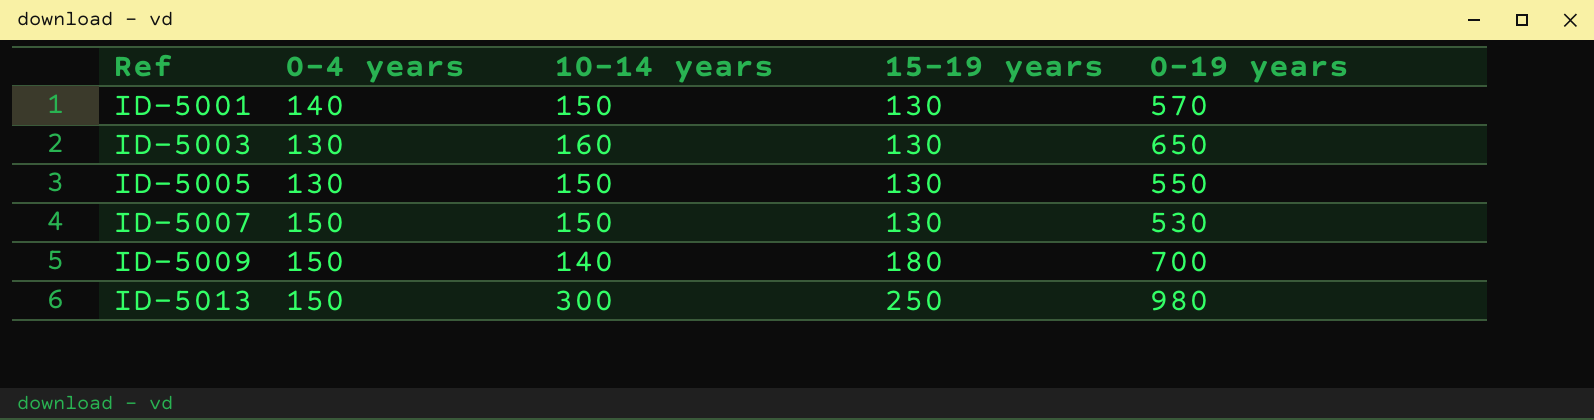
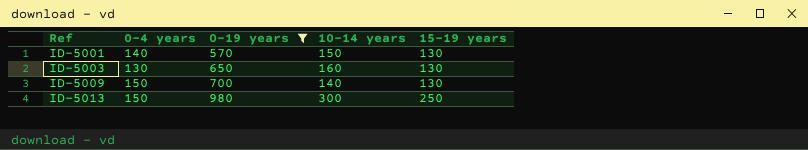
filter: none -> 0-19 years >= 570
column 0-19 years | position: 5 -> 3
ID-5009 | 15-19 years: 180 -> 130

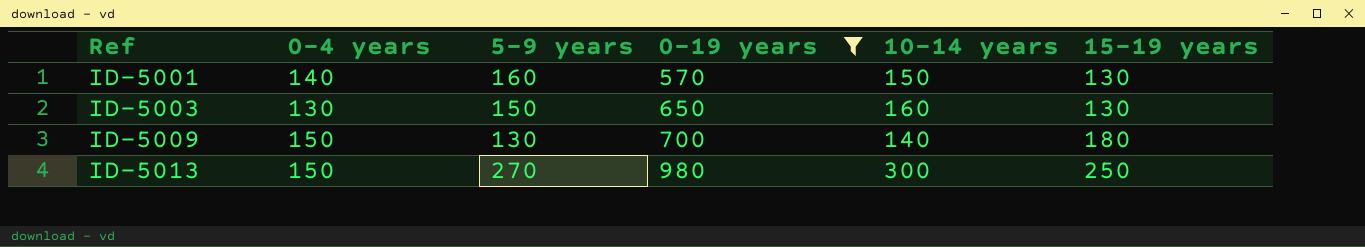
column 5-9 years | position: none -> 3
ID-5009 | 15-19 years: 130 -> 180

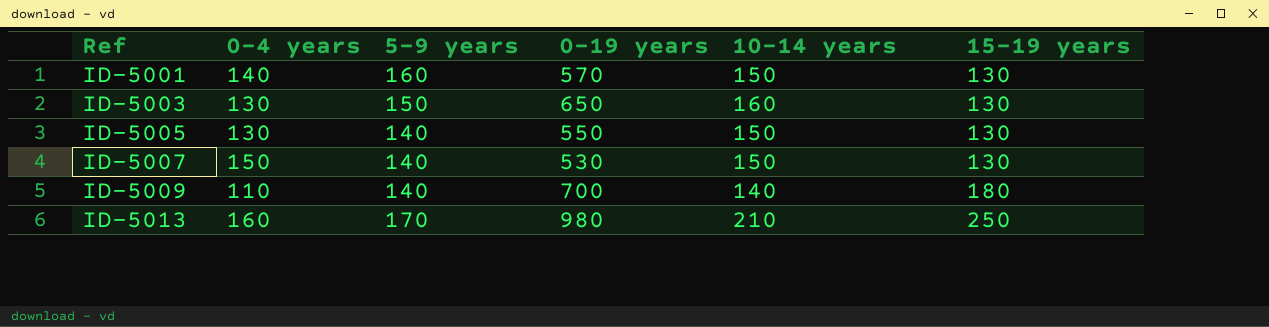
filter: 0-19 years >= 570 -> none
ID-5009 | 0-4 years: 150 -> 110
ID-5009 | 5-9 years: 130 -> 140
ID-5013 | 0-4 years: 150 -> 160
ID-5013 | 5-9 years: 270 -> 170
ID-5013 | 10-14 years: 300 -> 210

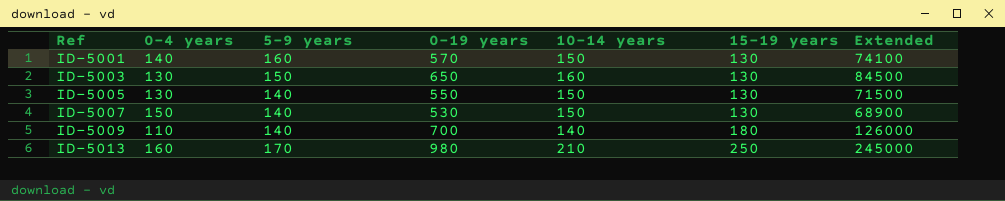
column Extended | formula: none -> [0-19 years] * [15-19 years]

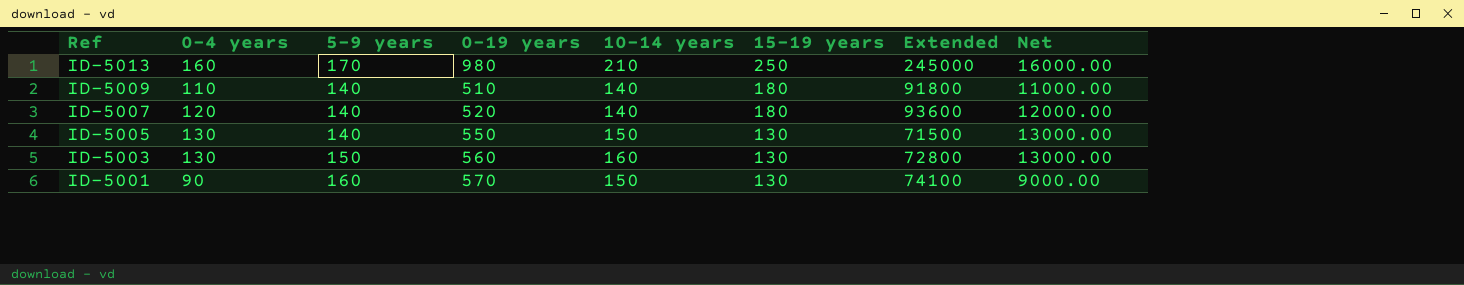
row order: Ref ascending -> Ref descending
column Net | formula: none -> [0-4 years] * 100
ID-5009 | 0-19 years: 700 -> 510
ID-5009 | Extended: 126000 -> 91800
ID-5007 | 0-4 years: 150 -> 120
ID-5007 | 0-19 years: 530 -> 520
ID-5007 | 10-14 years: 150 -> 140
ID-5007 | 15-19 years: 130 -> 180
ID-5007 | Extended: 68900 -> 93600
ID-5003 | 0-19 years: 650 -> 560
ID-5003 | Extended: 84500 -> 72800
ID-5001 | 0-4 years: 140 -> 90

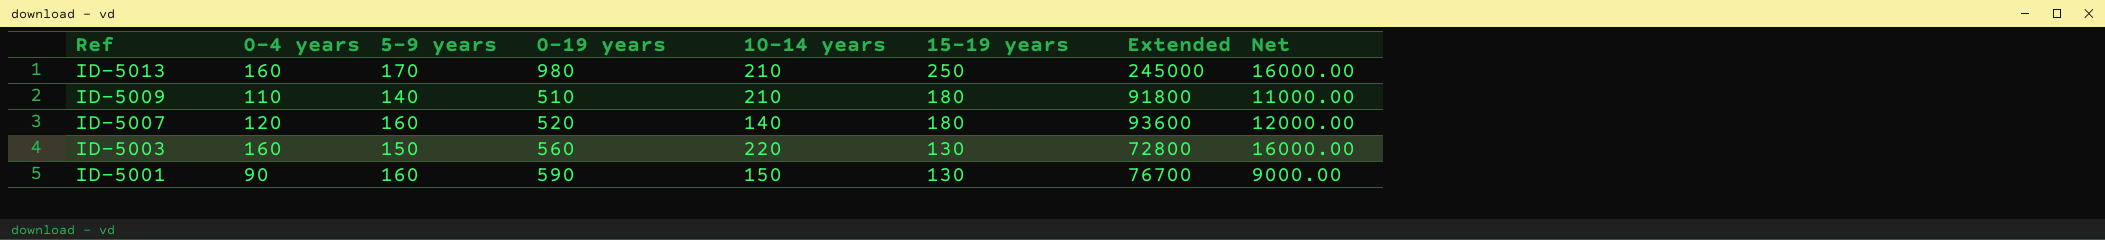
row ID-5005: 130 | 140 | 550 | 150 | 130 | 71500 | 13000.00 -> none
ID-5009 | 10-14 years: 140 -> 210
ID-5007 | 5-9 years: 140 -> 160
ID-5003 | 0-4 years: 130 -> 160
ID-5003 | 10-14 years: 160 -> 220
ID-5003 | Net: 13000.00 -> 16000.00
ID-5001 | 0-19 years: 570 -> 590
ID-5001 | Extended: 74100 -> 76700

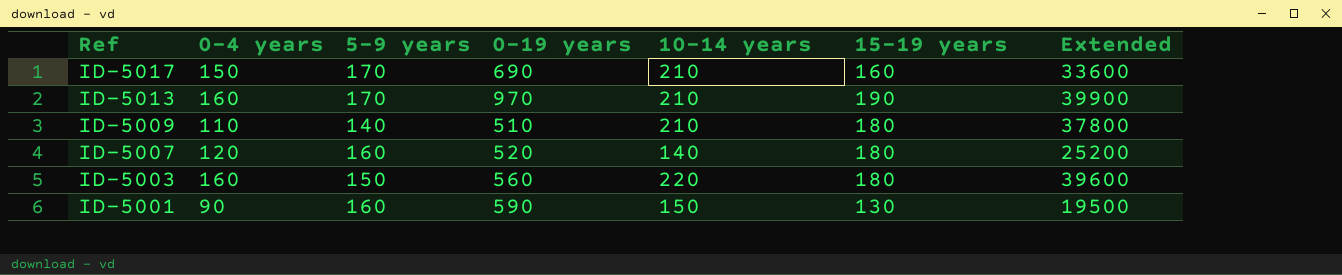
column Net | formula: [0-4 years] * 100 -> none
column Extended | formula: [0-19 years] * [15-19 years] -> [10-14 years] * [15-19 years]
row ID-5017: none -> 150 | 170 | 690 | 210 | 160 | 33600
ID-5013 | 0-19 years: 980 -> 970
ID-5013 | 15-19 years: 250 -> 190
ID-5003 | 15-19 years: 130 -> 180

